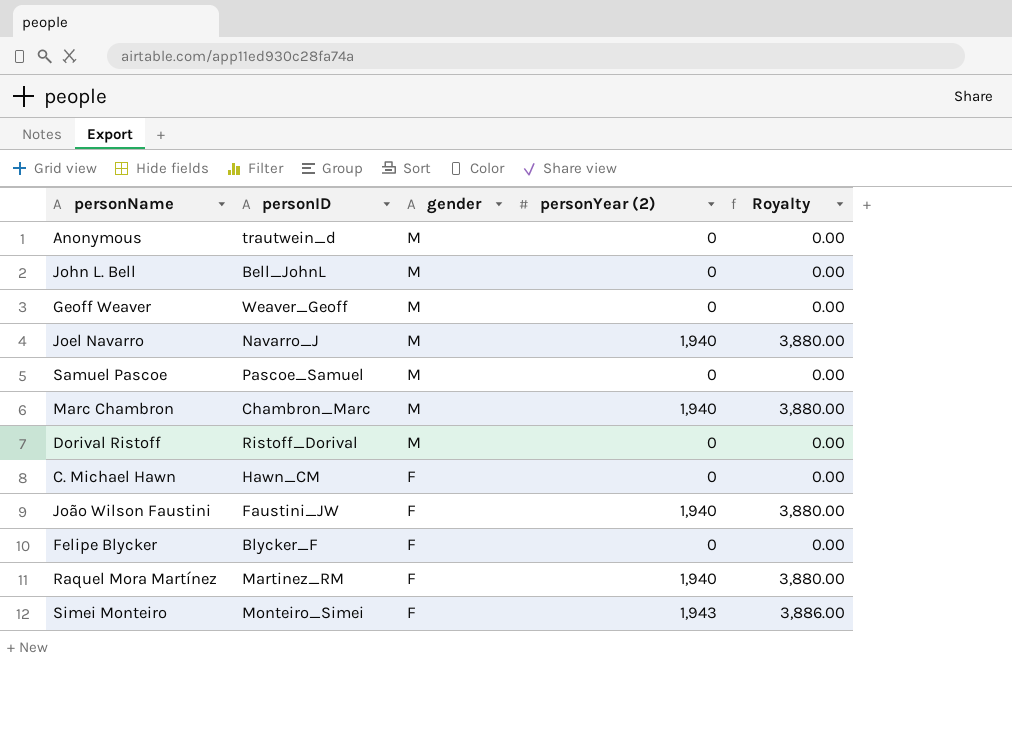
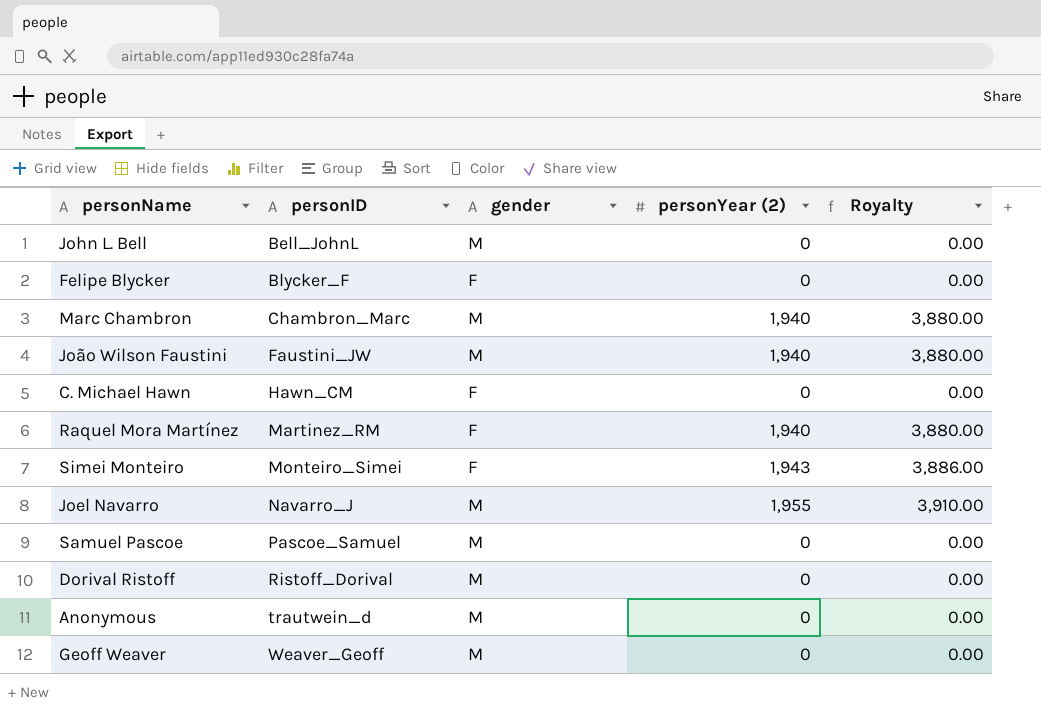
row order: gender descending -> personID ascending
João Wilson Faustini | gender: F -> M
Joel Navarro | personYear (2): 1,940 -> 1,955
Joel Navarro | Royalty: 3,880.00 -> 3,910.00

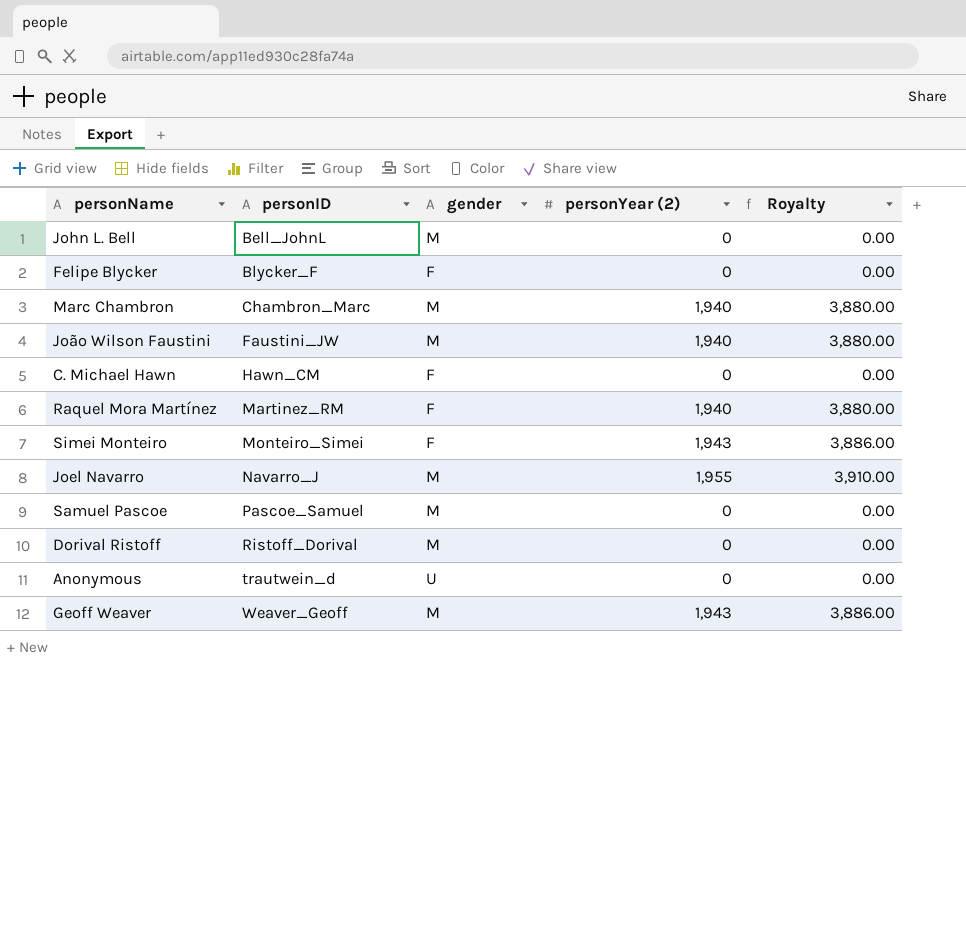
Anonymous | gender: M -> U
Geoff Weaver | personYear (2): 0 -> 1,943
Geoff Weaver | Royalty: 0.00 -> 3,886.00

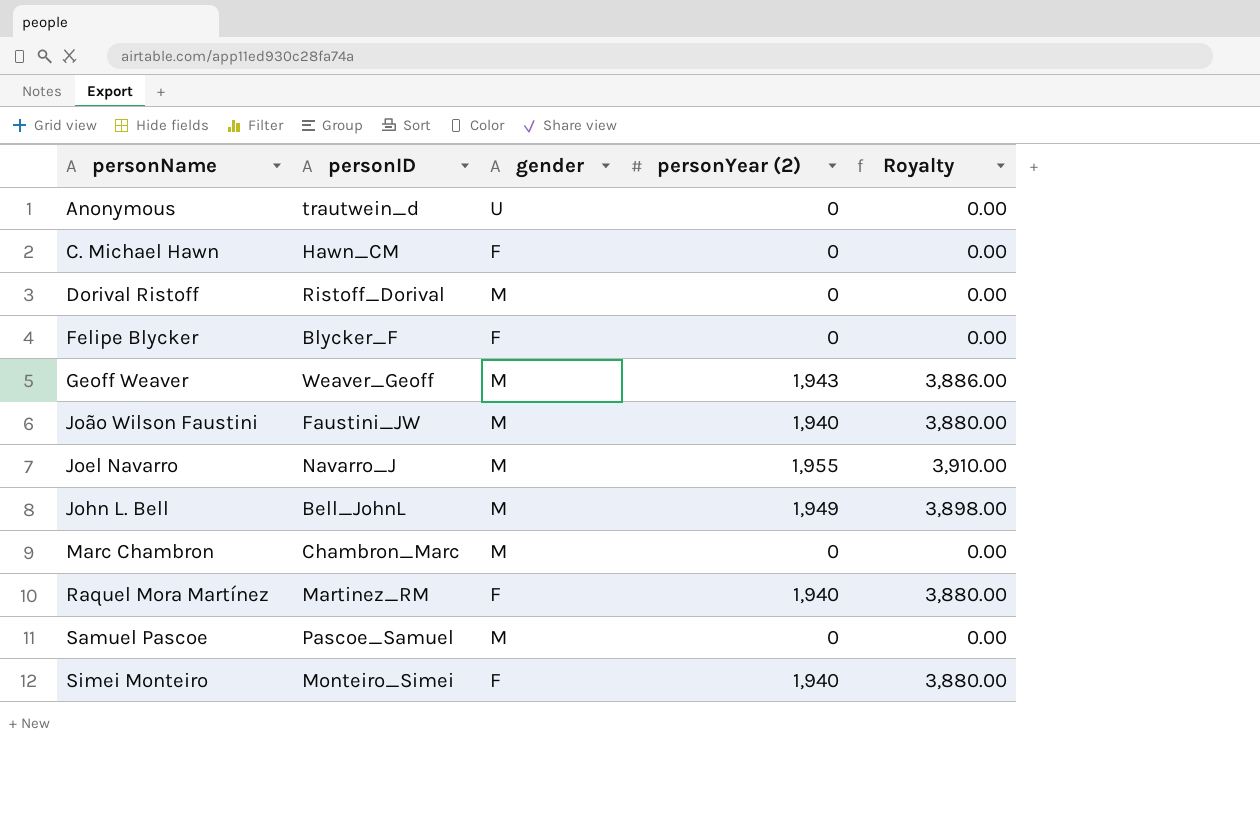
row order: personID ascending -> personName ascending
John L. Bell | personYear (2): 0 -> 1,949
John L. Bell | Royalty: 0.00 -> 3,898.00
Marc Chambron | personYear (2): 1,940 -> 0
Marc Chambron | Royalty: 3,880.00 -> 0.00
Simei Monteiro | personYear (2): 1,943 -> 1,940
Simei Monteiro | Royalty: 3,886.00 -> 3,880.00

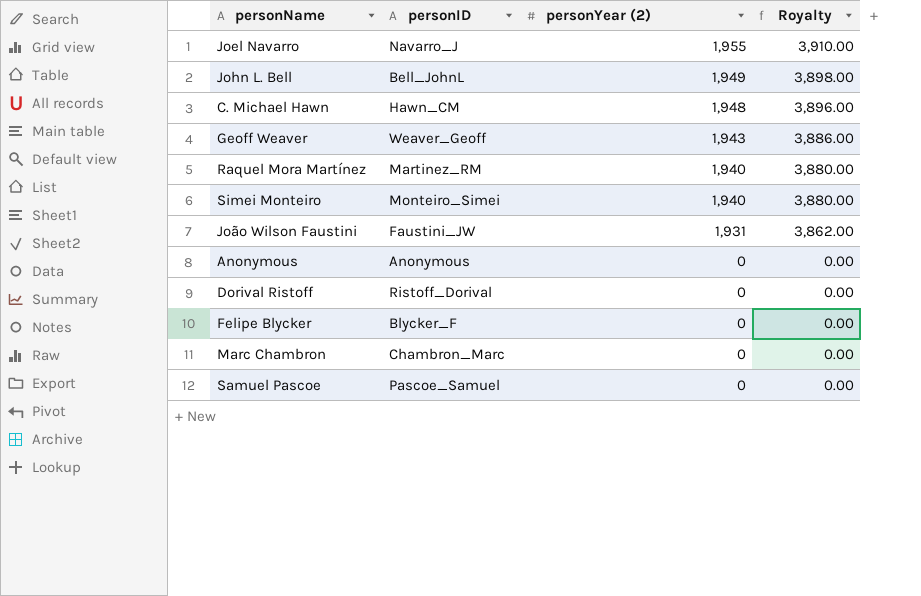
row order: personName ascending -> personYear (2) descending
column gender | position: 3 -> none
C. Michael Hawn | personYear (2): 0 -> 1,948
C. Michael Hawn | Royalty: 0.00 -> 3,896.00
João Wilson Faustini | personYear (2): 1,940 -> 1,931
João Wilson Faustini | Royalty: 3,880.00 -> 3,862.00
Anonymous | personID: trautwein_d -> Anonymous

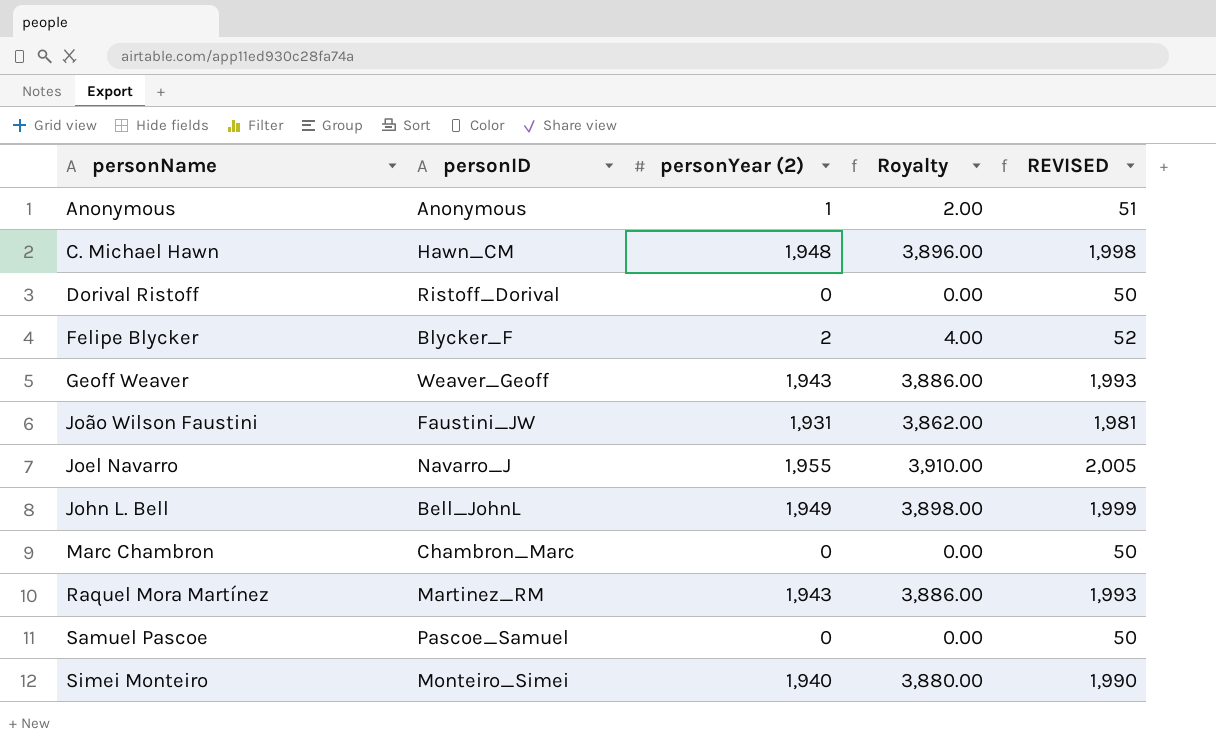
row order: personYear (2) descending -> personName ascending
column REVISED | formula: none -> [personYear (2)] + 50
Anonymous | personYear (2): 0 -> 1
Anonymous | Royalty: 0.00 -> 2.00
Felipe Blycker | personYear (2): 0 -> 2
Felipe Blycker | Royalty: 0.00 -> 4.00
Raquel Mora Martínez | personYear (2): 1,940 -> 1,943
Raquel Mora Martínez | Royalty: 3,880.00 -> 3,886.00

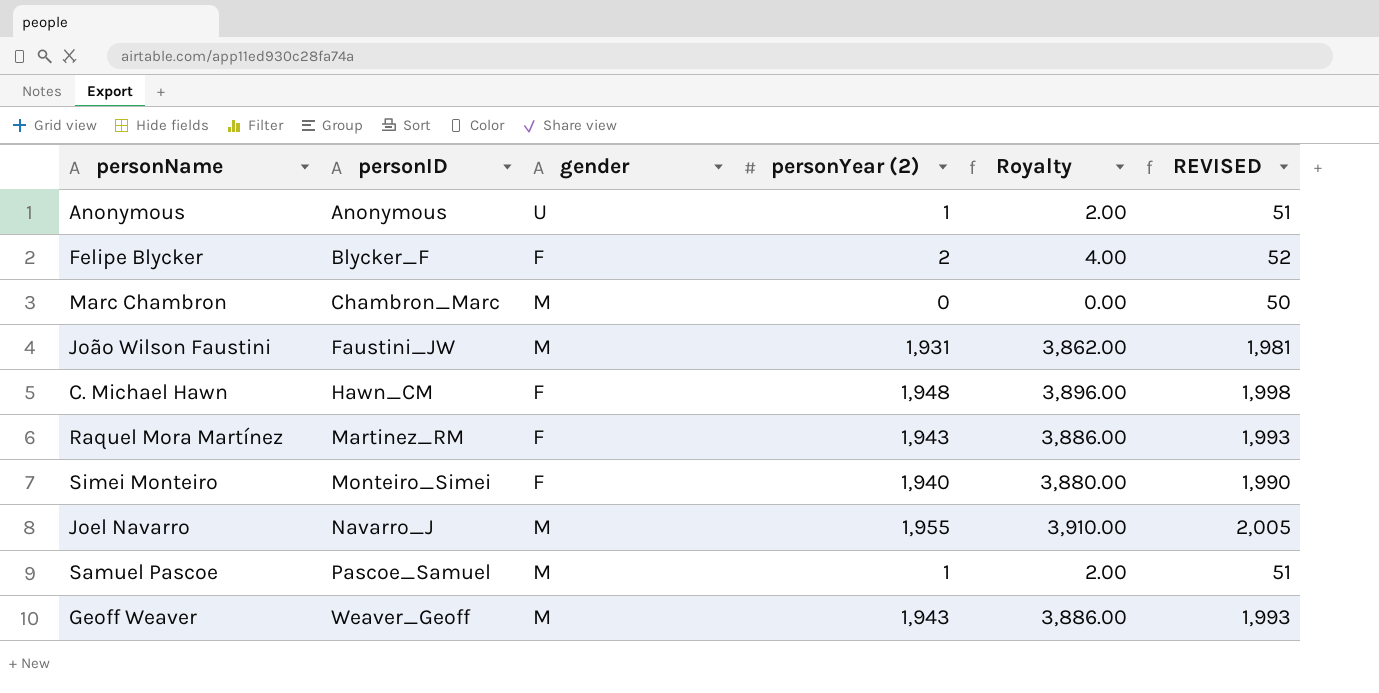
row order: personName ascending -> personID ascending
column gender | position: none -> 3
row Dorival Ristoff: Ristoff_Dorival | 0 | 0.00 | 50 -> none
row John L. Bell: Bell_JohnL | 1,949 | 3,898.00 | 1,999 -> none
Samuel Pascoe | personYear (2): 0 -> 1
Samuel Pascoe | Royalty: 0.00 -> 2.00
Samuel Pascoe | REVISED: 50 -> 51

